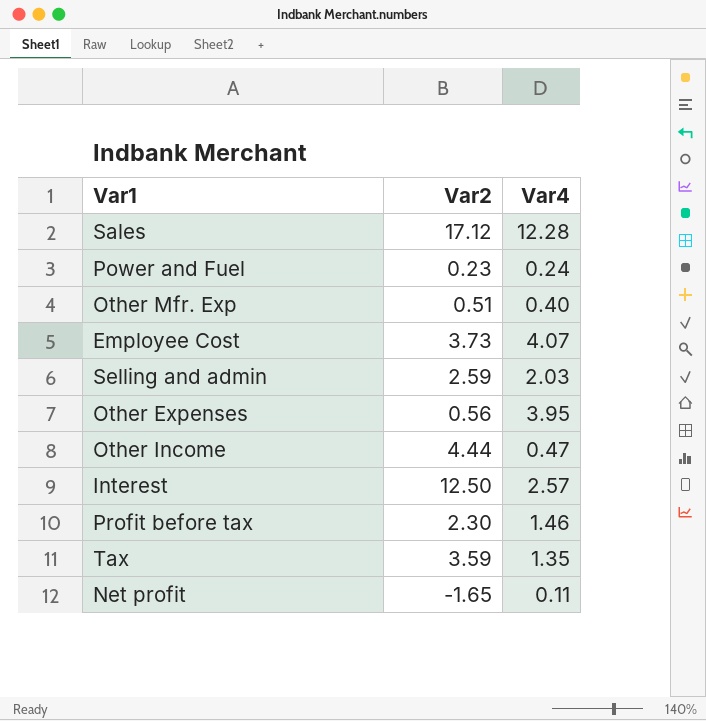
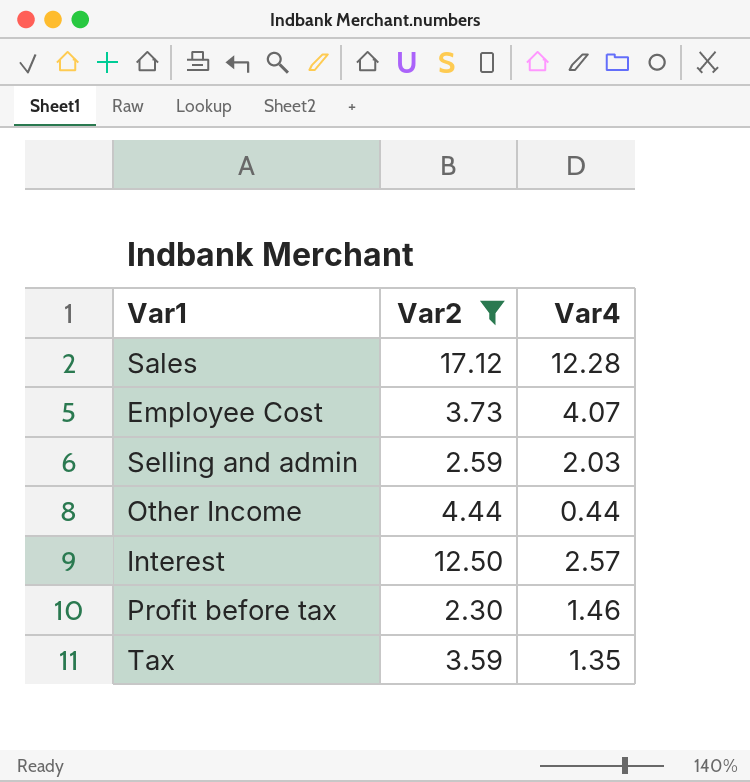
filter: none -> Var2 >= 2.30
Other Income | Var4: 0.47 -> 0.44

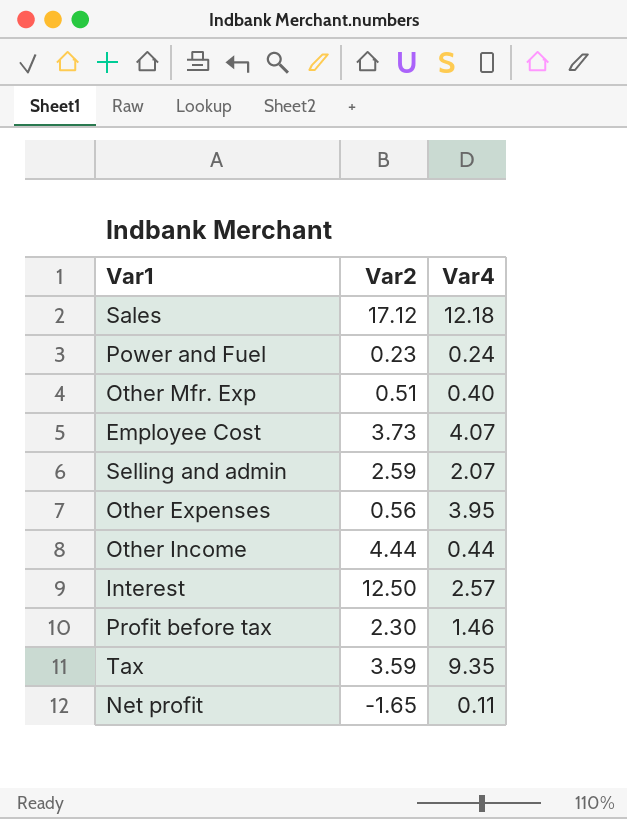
filter: Var2 >= 2.30 -> none
Sales | Var4: 12.28 -> 12.18
Selling and admin | Var4: 2.03 -> 2.07
Tax | Var4: 1.35 -> 9.35

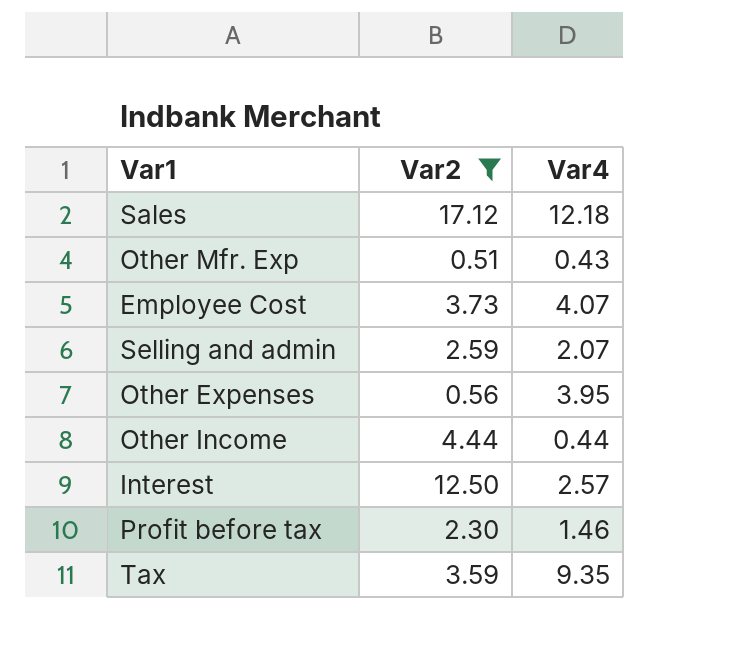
filter: none -> Var2 >= 0.51
Other Mfr. Exp | Var4: 0.40 -> 0.43

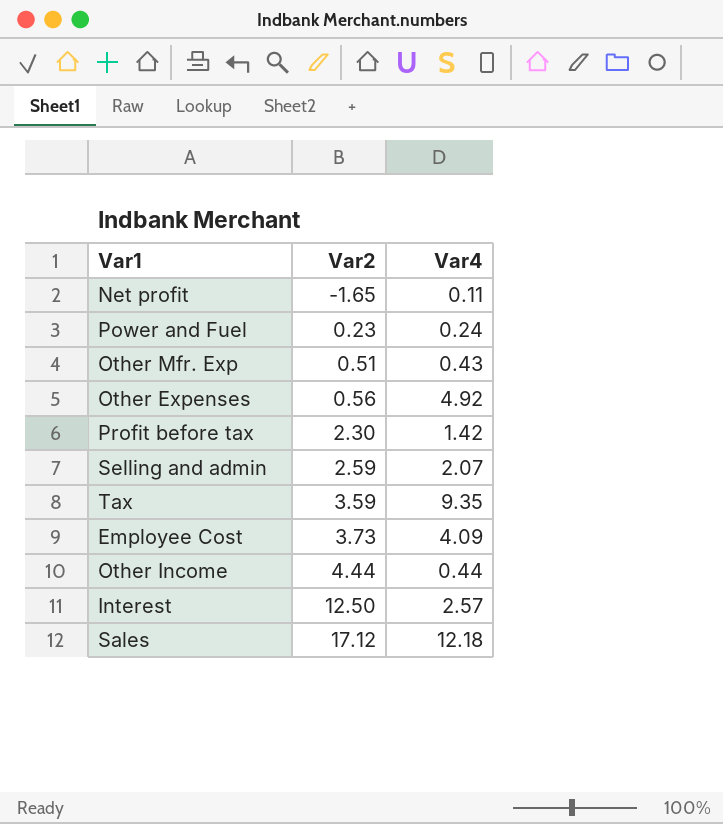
filter: Var2 >= 0.51 -> none
row order: none -> Var2 ascending
Other Expenses | Var4: 3.95 -> 4.92
Profit before tax | Var4: 1.46 -> 1.42
Employee Cost | Var4: 4.07 -> 4.09

